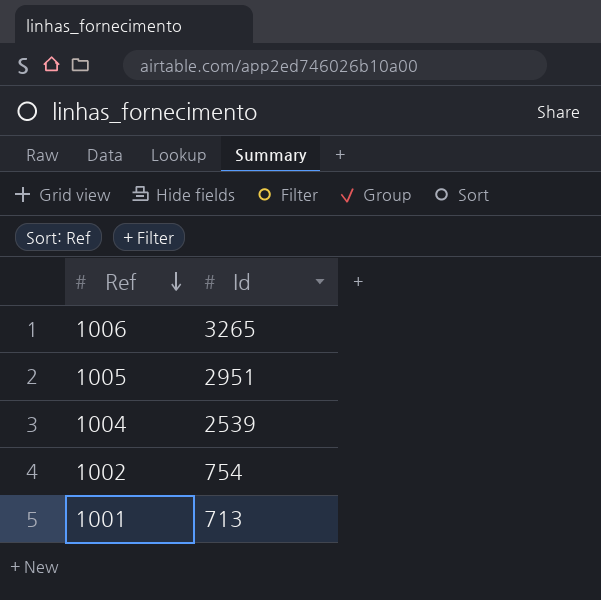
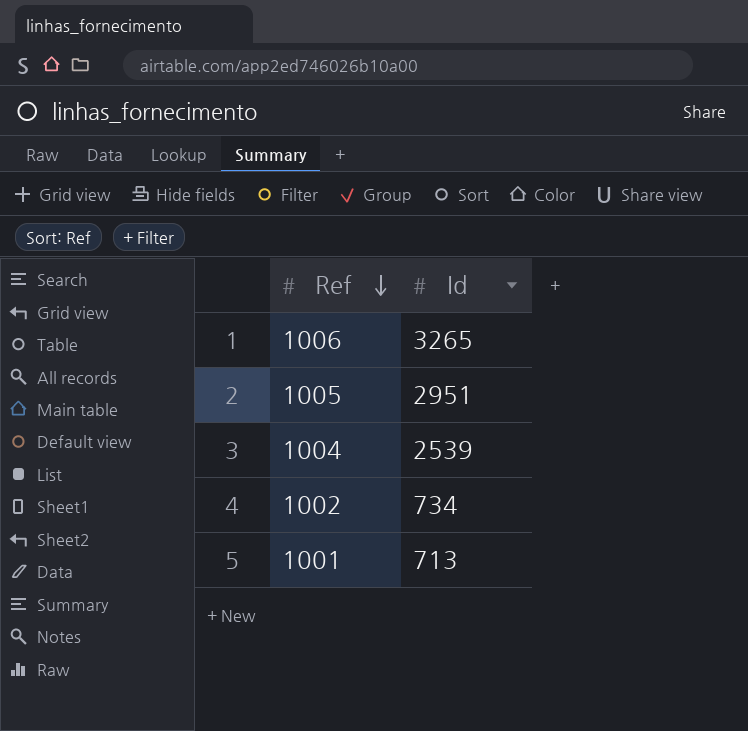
1002 | Id: 754 -> 734

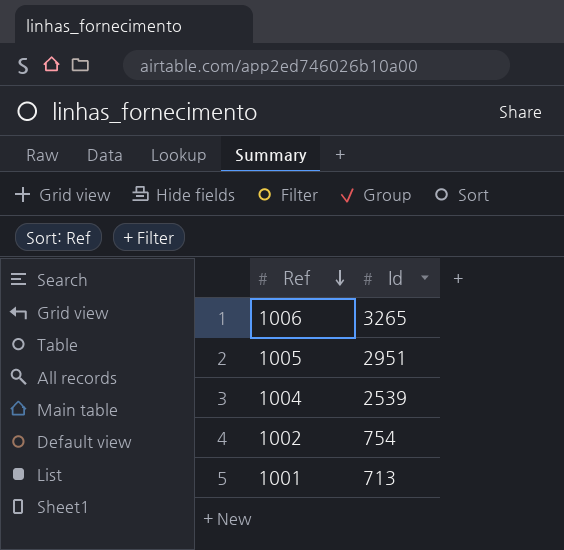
1002 | Id: 734 -> 754

